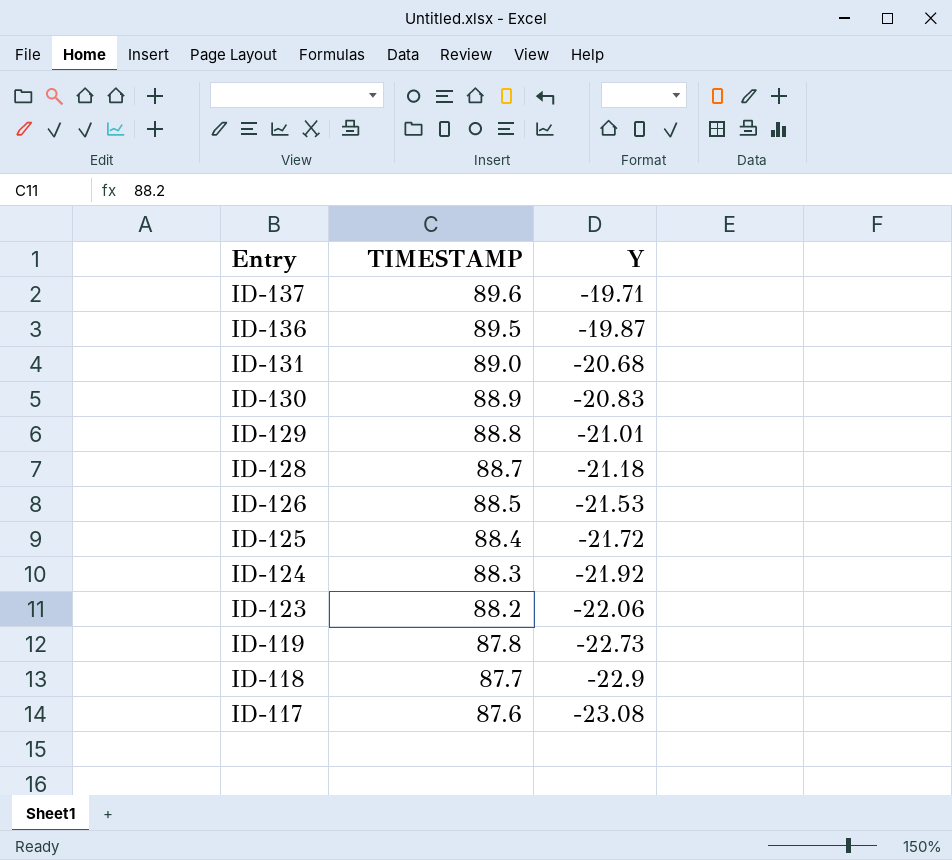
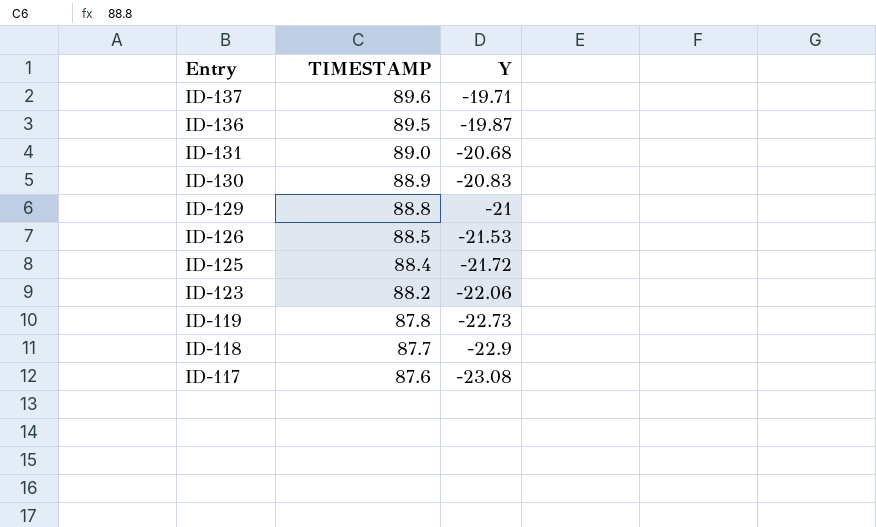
row ID-128: 88.7 | -21.18 -> none
row ID-124: 88.3 | -21.92 -> none
ID-129 | Y: -21.01 -> -21

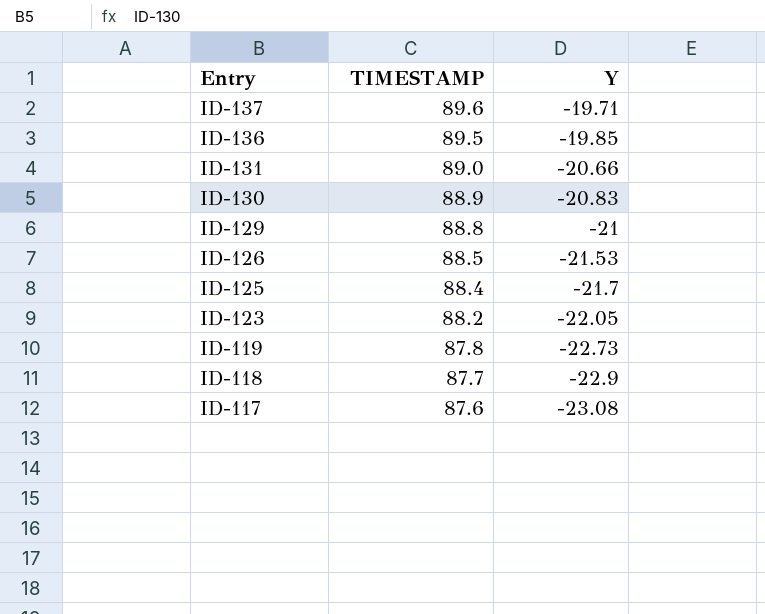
ID-136 | Y: -19.87 -> -19.85
ID-131 | Y: -20.68 -> -20.66
ID-125 | Y: -21.72 -> -21.7
ID-123 | Y: -22.06 -> -22.05

